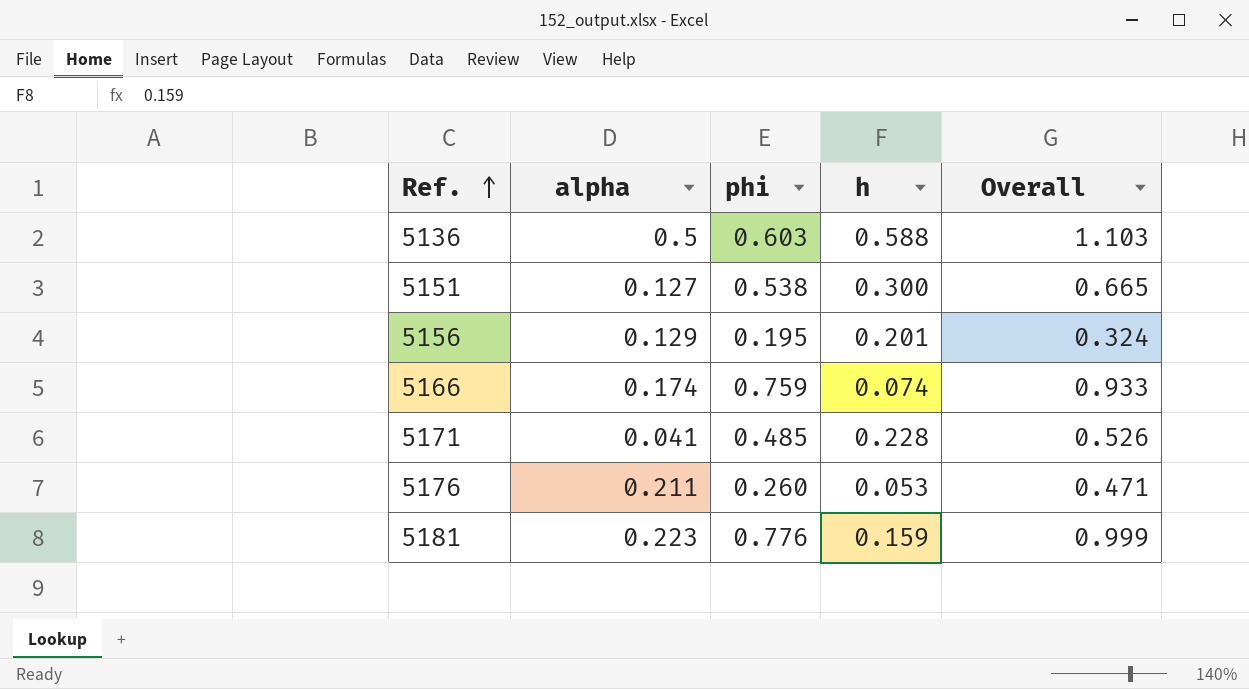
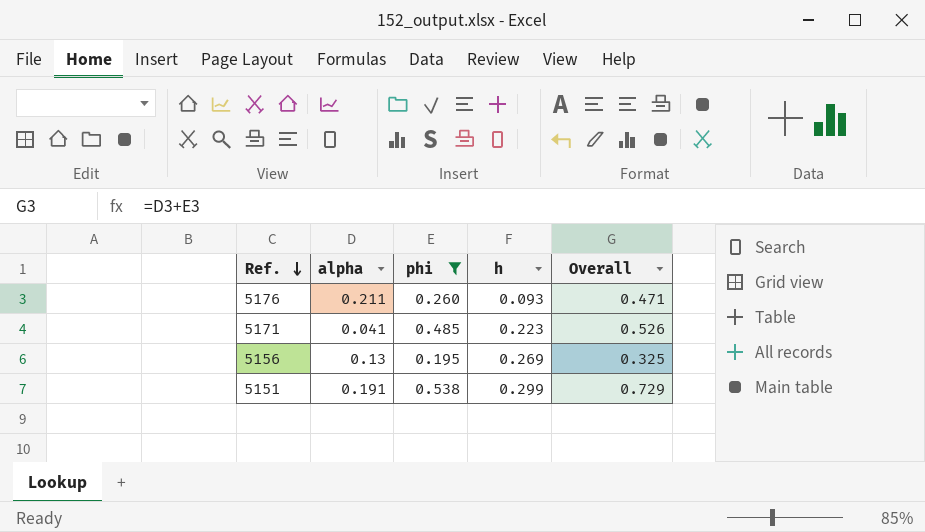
filter: none -> phi <= 0.538
row order: Ref. ascending -> Ref. descending
5176 | h: 0.053 -> 0.093
5171 | h: 0.228 -> 0.223
5156 | alpha: 0.129 -> 0.13
5156 | h: 0.201 -> 0.269
5156 | Overall: 0.324 -> 0.325
5151 | alpha: 0.127 -> 0.191
5151 | h: 0.300 -> 0.299
5151 | Overall: 0.665 -> 0.729

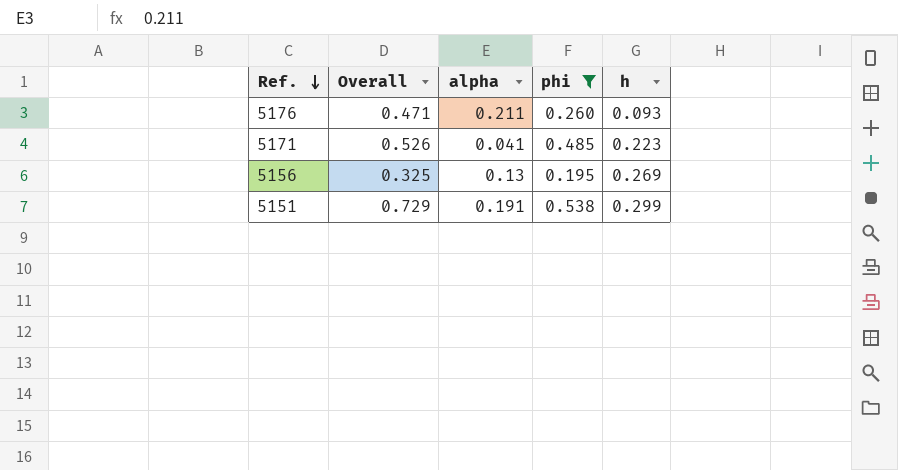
column Overall | position: 5 -> 2

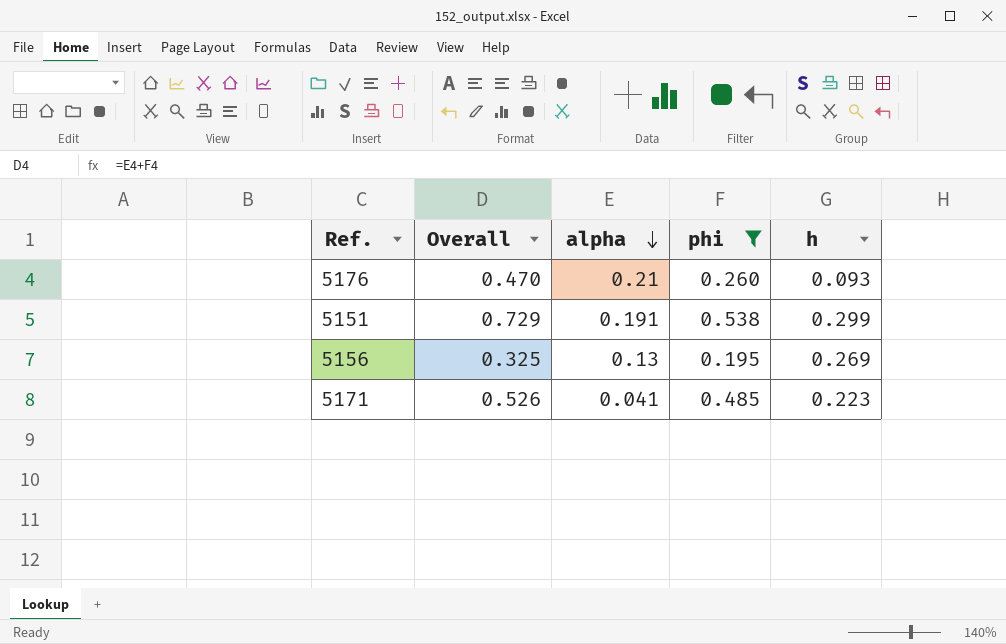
row order: Ref. descending -> alpha descending
5176 | Overall: 0.471 -> 0.470
5176 | alpha: 0.211 -> 0.21

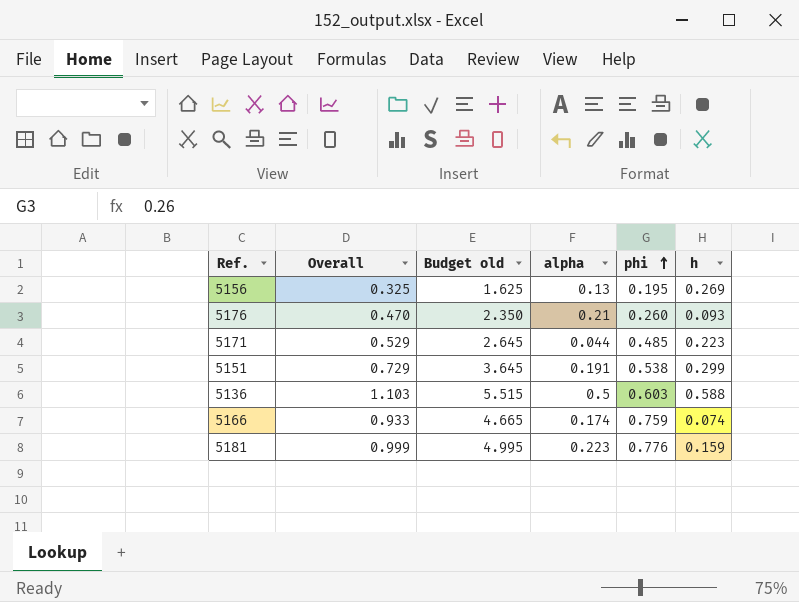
filter: phi <= 0.538 -> none
row order: alpha descending -> phi ascending
column Budget old | formula: none -> [Overall] * 5
5171 | Overall: 0.526 -> 0.529
5171 | alpha: 0.041 -> 0.044

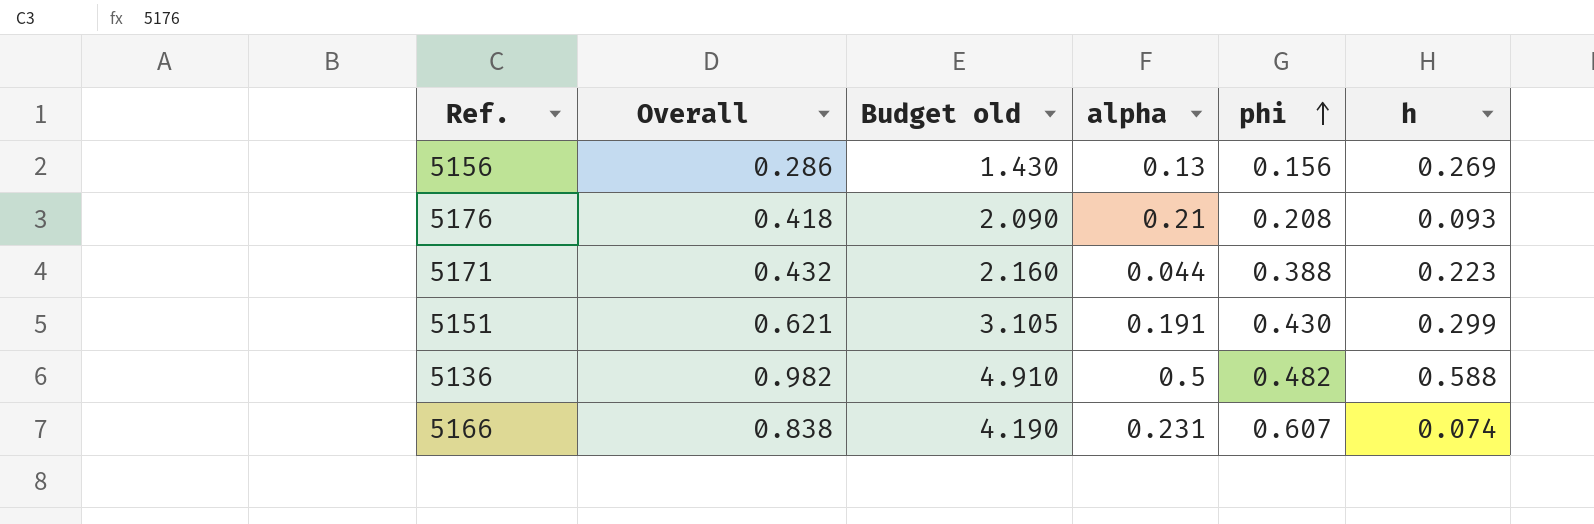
row 5181: 0.999 | 4.995 | 0.223 | 0.776 | 0.159 -> none
5156 | Overall: 0.325 -> 0.286
5156 | Budget old: 1.625 -> 1.430
5156 | phi: 0.195 -> 0.156
5176 | Overall: 0.470 -> 0.418
5176 | Budget old: 2.350 -> 2.090
5176 | phi: 0.260 -> 0.208
5171 | Overall: 0.529 -> 0.432
5171 | Budget old: 2.645 -> 2.160
5171 | phi: 0.485 -> 0.388
5151 | Overall: 0.729 -> 0.621
5151 | Budget old: 3.645 -> 3.105
5151 | phi: 0.538 -> 0.430
5136 | Overall: 1.103 -> 0.982
5136 | Budget old: 5.515 -> 4.910
5136 | phi: 0.603 -> 0.482
5166 | Overall: 0.933 -> 0.838
5166 | Budget old: 4.665 -> 4.190
5166 | alpha: 0.174 -> 0.231
5166 | phi: 0.759 -> 0.607

